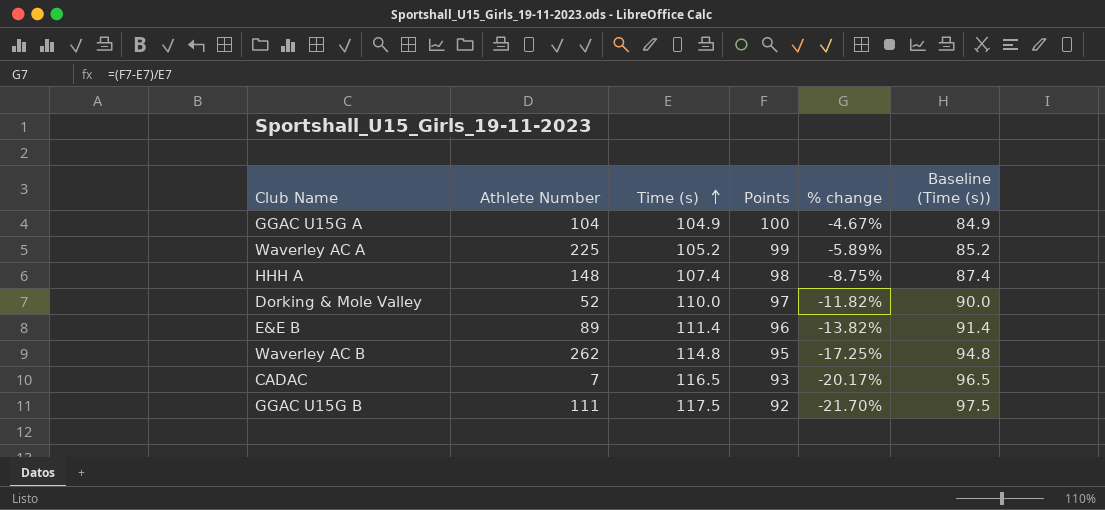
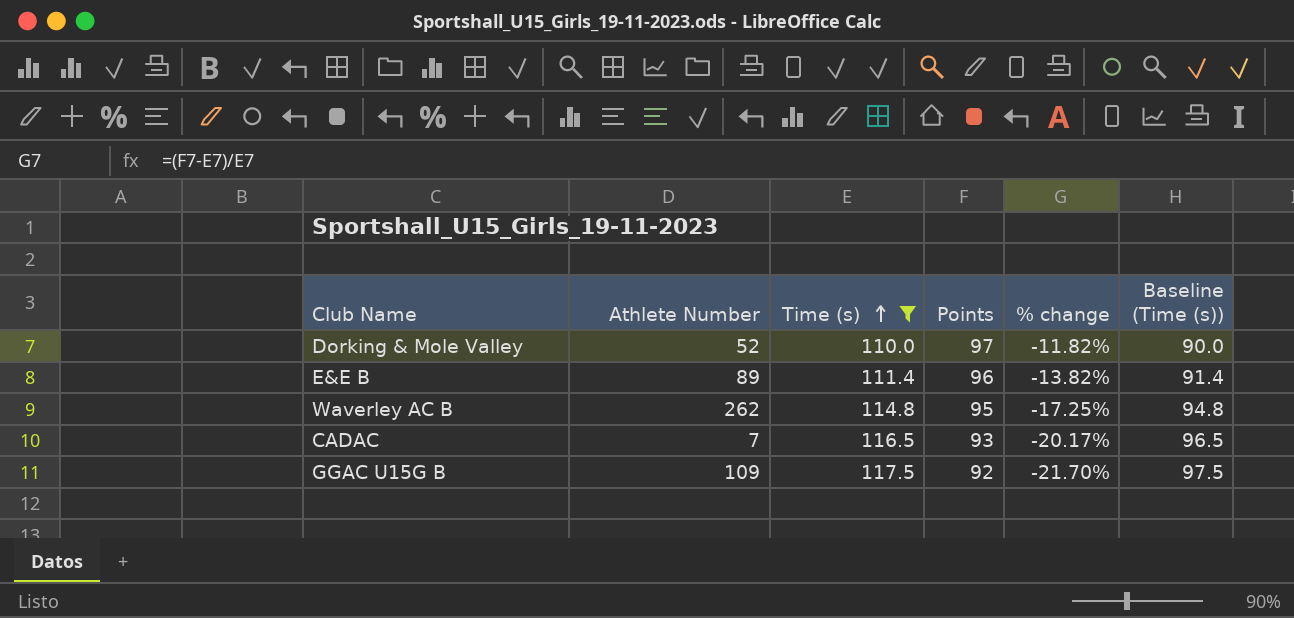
filter: none -> Time (s) >= 110.0
GGAC U15G B | Athlete Number: 111 -> 109

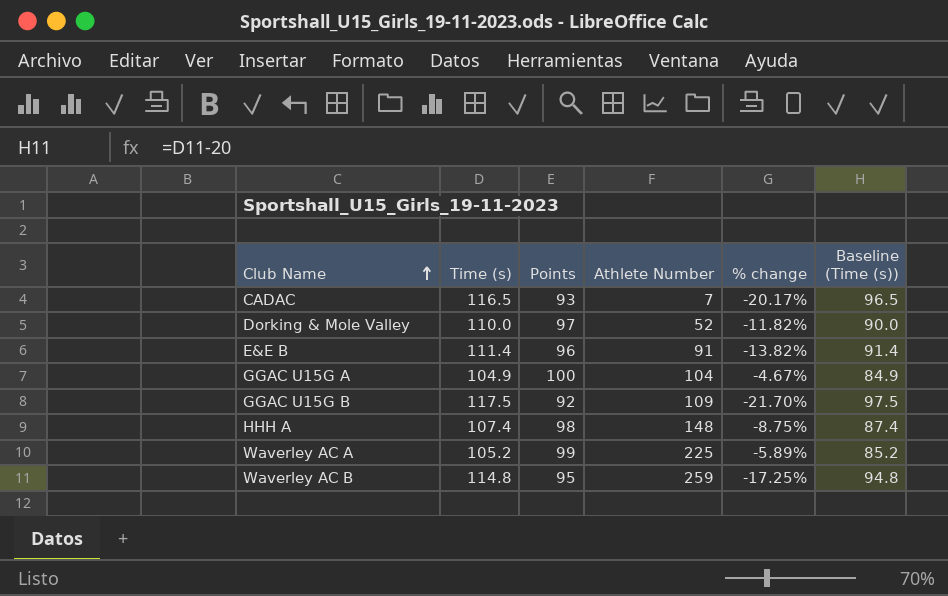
filter: Time (s) >= 110.0 -> none
row order: Time (s) ascending -> Club Name ascending
column Athlete Number | position: 2 -> 4
E&E B | Athlete Number: 89 -> 91
Waverley AC B | Athlete Number: 262 -> 259

